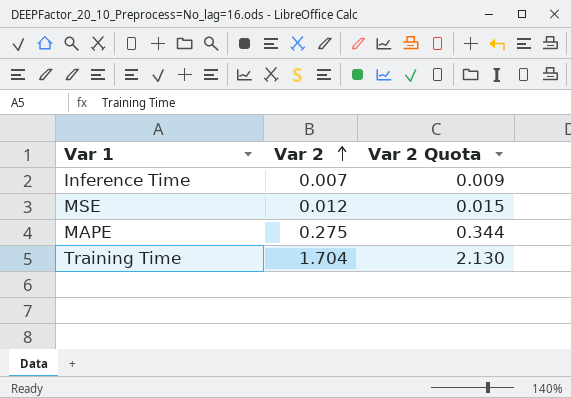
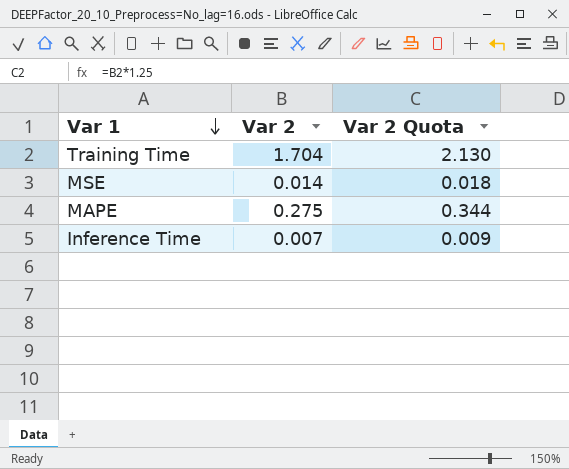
row order: Var 2 ascending -> Var 1 descending
MSE | Var 2: 0.012 -> 0.014
MSE | Var 2 Quota: 0.015 -> 0.018

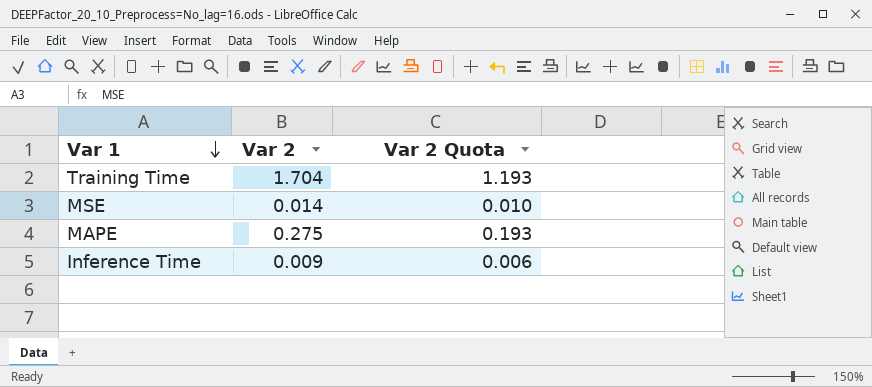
column Var 2 Quota | formula: [Var 2] * 1.25 -> [Var 2] * 0.7
Inference Time | Var 2: 0.007 -> 0.009

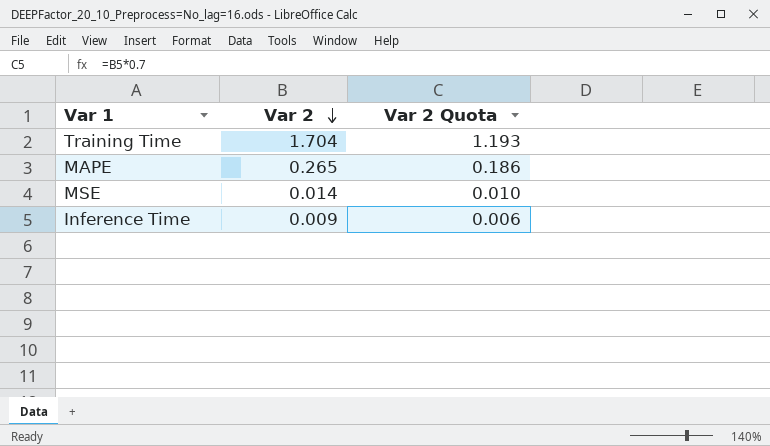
row order: Var 1 descending -> Var 2 descending
MAPE | Var 2: 0.275 -> 0.265
MAPE | Var 2 Quota: 0.193 -> 0.186

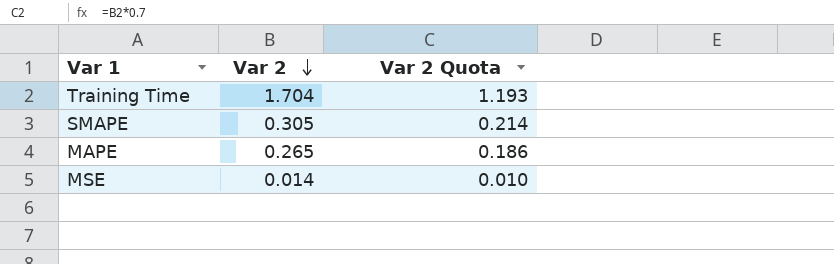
row Inference Time: 0.009 | 0.006 -> none
row SMAPE: none -> 0.305 | 0.214

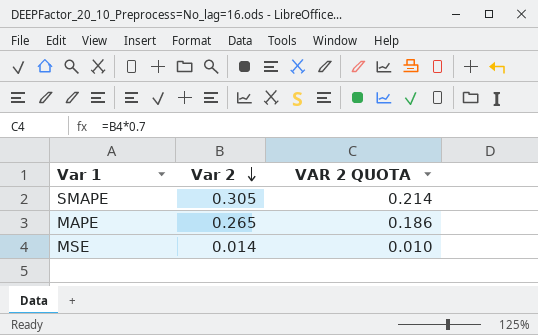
column name: Var 2 Quota -> VAR 2 QUOTA
row Training Time: 1.704 | 1.193 -> none

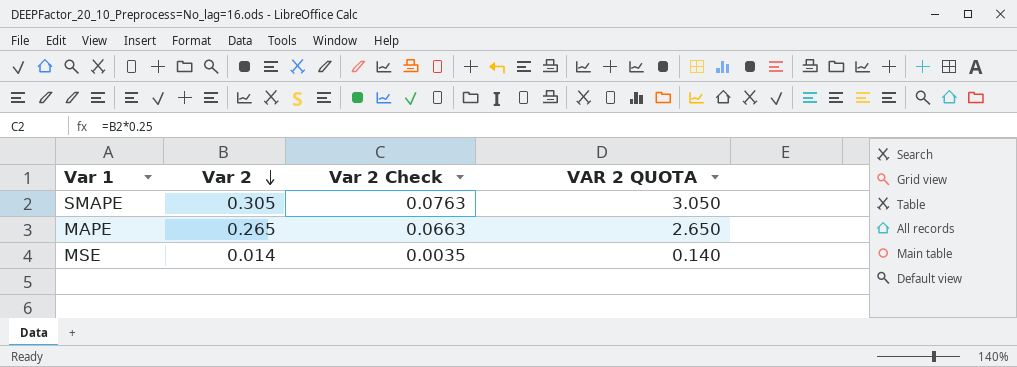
column Var 2 Check | formula: none -> [Var 2] * 0.25
column VAR 2 QUOTA | formula: [Var 2] * 0.7 -> [Var 2] * 10

